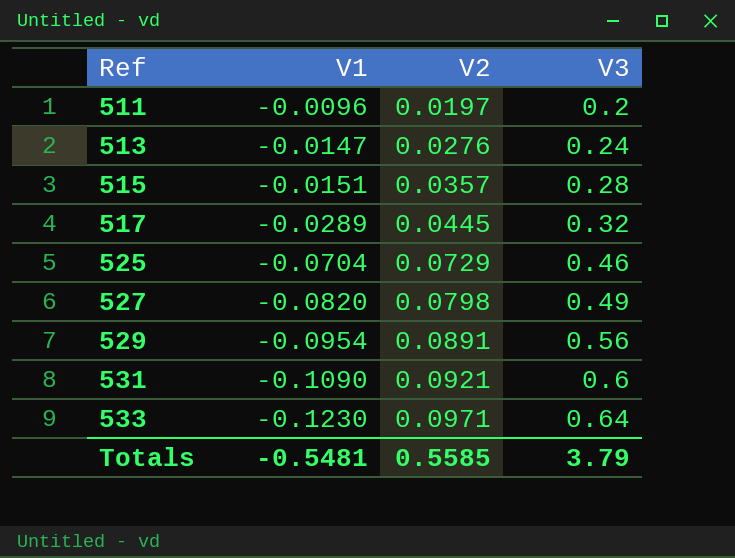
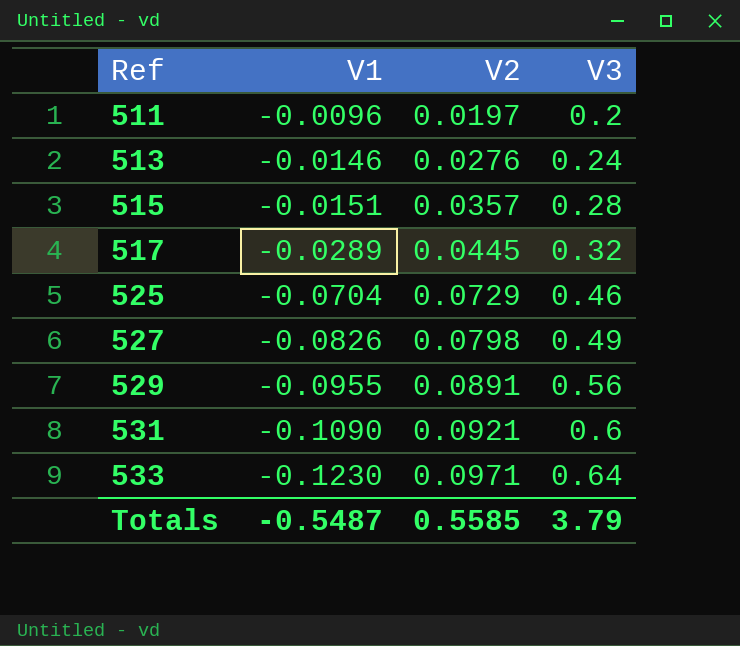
513 | V1: -0.0147 -> -0.0146
527 | V1: -0.0820 -> -0.0826
529 | V1: -0.0954 -> -0.0955
Totals | V1: -0.5481 -> -0.5487

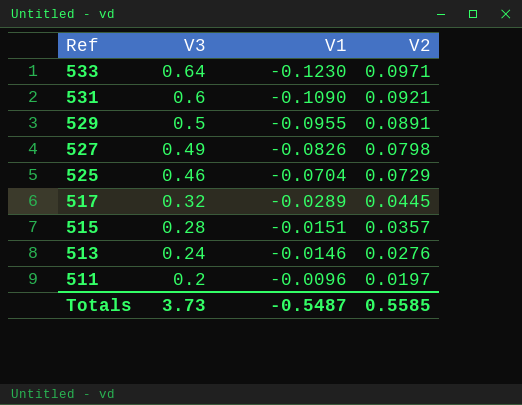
row order: Ref ascending -> Ref descending
column V3 | position: 4 -> 2
529 | V3: 0.56 -> 0.5
Totals | V3: 3.79 -> 3.73

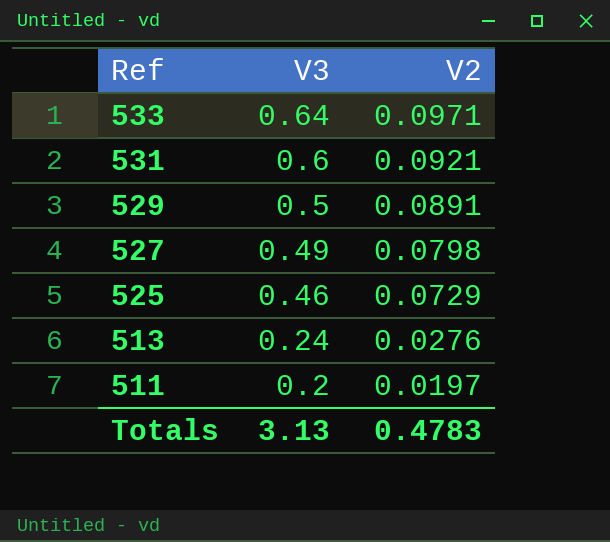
column V1 | position: 3 -> none
row 517: 0.32 | -0.0289 | 0.0445 -> none
row 515: 0.28 | -0.0151 | 0.0357 -> none
Totals | V3: 3.73 -> 3.13
Totals | V2: 0.5585 -> 0.4783

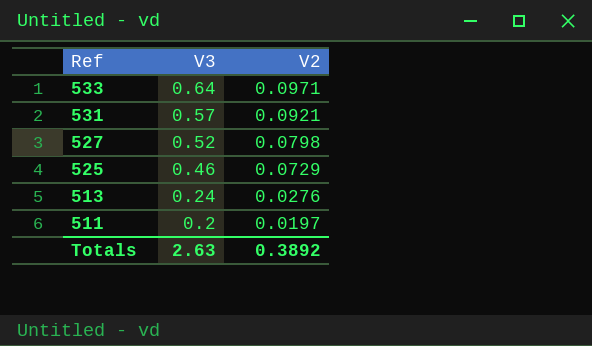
row 529: 0.5 | 0.0891 -> none
531 | V3: 0.6 -> 0.57
527 | V3: 0.49 -> 0.52
Totals | V3: 3.13 -> 2.63
Totals | V2: 0.4783 -> 0.3892

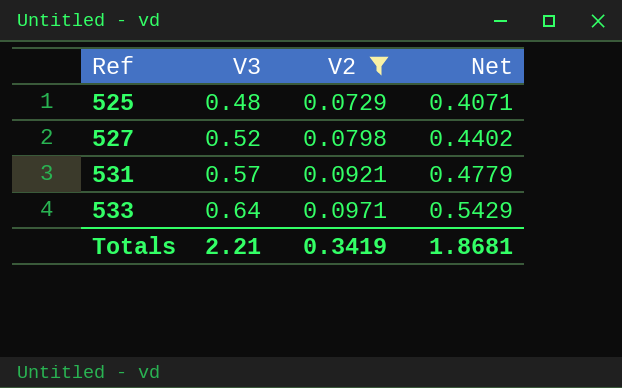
filter: none -> V2 >= 0.0729
row order: Ref descending -> Ref ascending
column Net | formula: none -> [V3] - [V2]
525 | V3: 0.46 -> 0.48
Totals | V3: 2.63 -> 2.21
Totals | V2: 0.3892 -> 0.3419

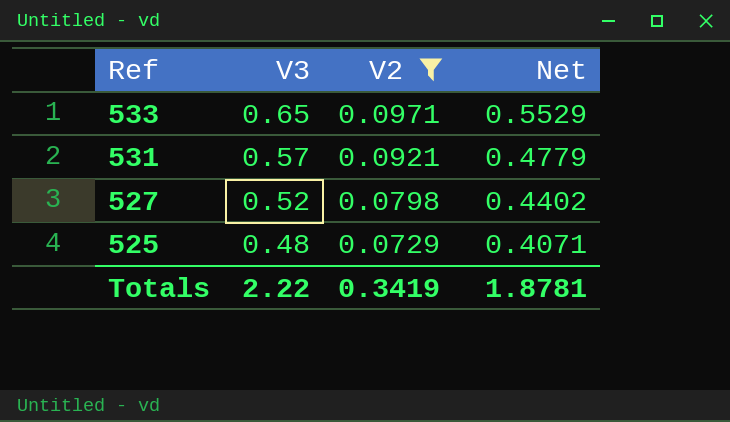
row order: Ref ascending -> Ref descending
533 | V3: 0.64 -> 0.65
533 | Net: 0.5429 -> 0.5529
Totals | V3: 2.21 -> 2.22
Totals | Net: 1.8681 -> 1.8781

